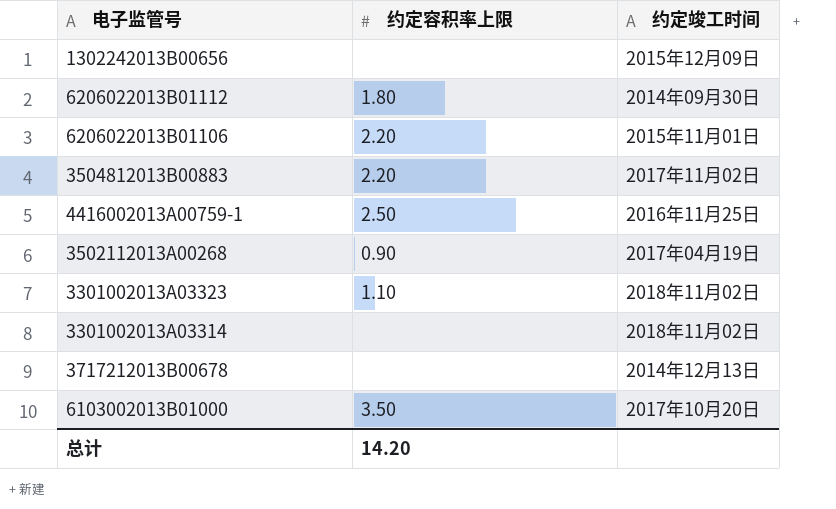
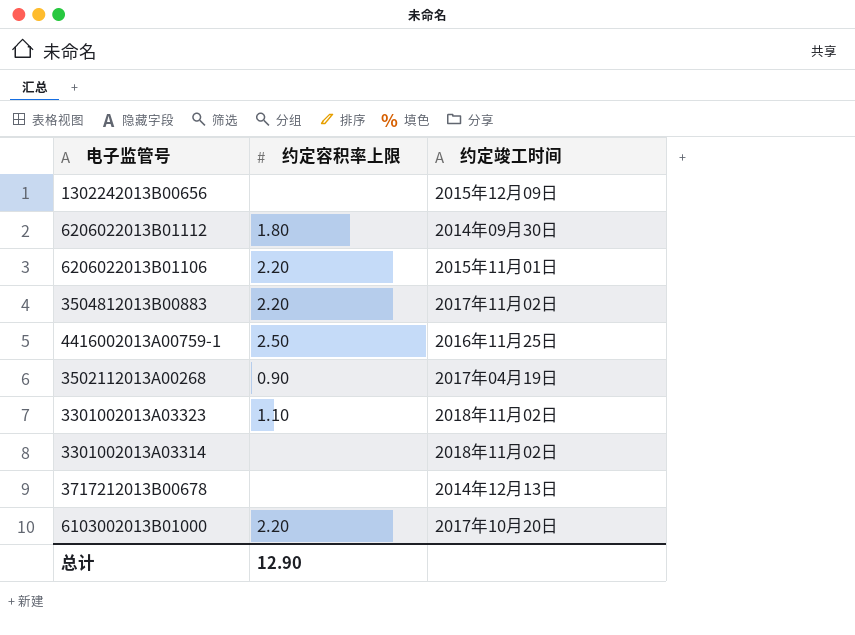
6103002013B01000 | 约定容积率上限: 3.50 -> 2.20
总计 | 约定容积率上限: 14.20 -> 12.90

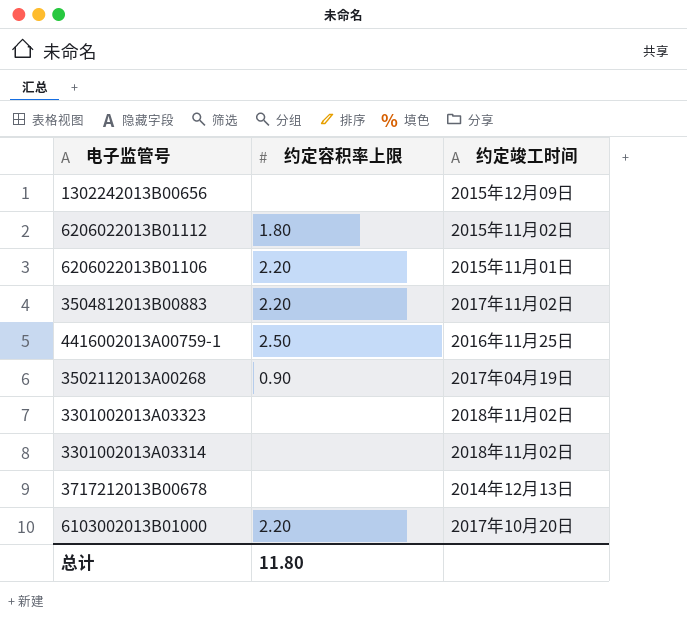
6206022013B01112 | 约定竣工时间: 2014年09月30日 -> 2015年11月02日
3301002013A03323 | 约定容积率上限: 1.10 -> none
总计 | 约定容积率上限: 12.90 -> 11.80

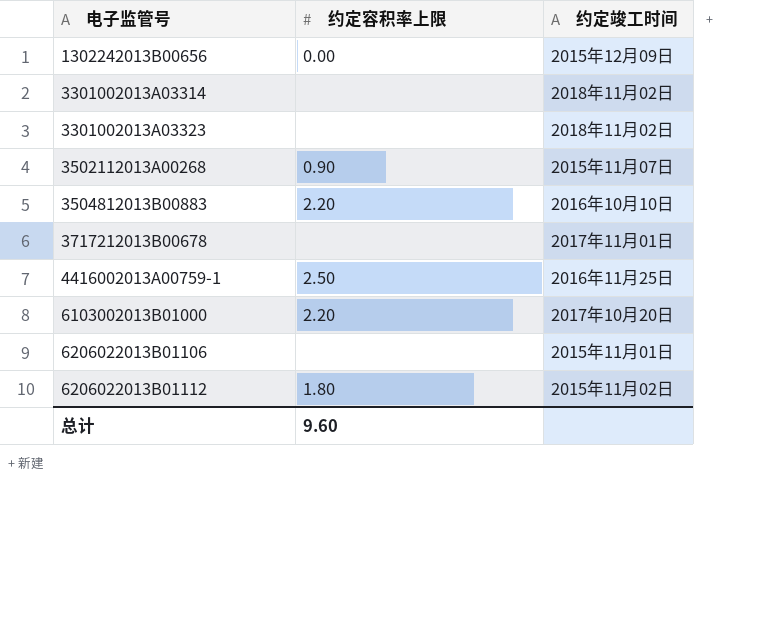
row order: none -> 电子监管号 ascending
1302242013B00656 | 约定容积率上限: none -> 0.00
3502112013A00268 | 约定竣工时间: 2017年04月19日 -> 2015年11月07日
3504812013B00883 | 约定竣工时间: 2017年11月02日 -> 2016年10月10日
3717212013B00678 | 约定竣工时间: 2014年12月13日 -> 2017年11月01日
6206022013B01106 | 约定容积率上限: 2.20 -> none
总计 | 约定容积率上限: 11.80 -> 9.60

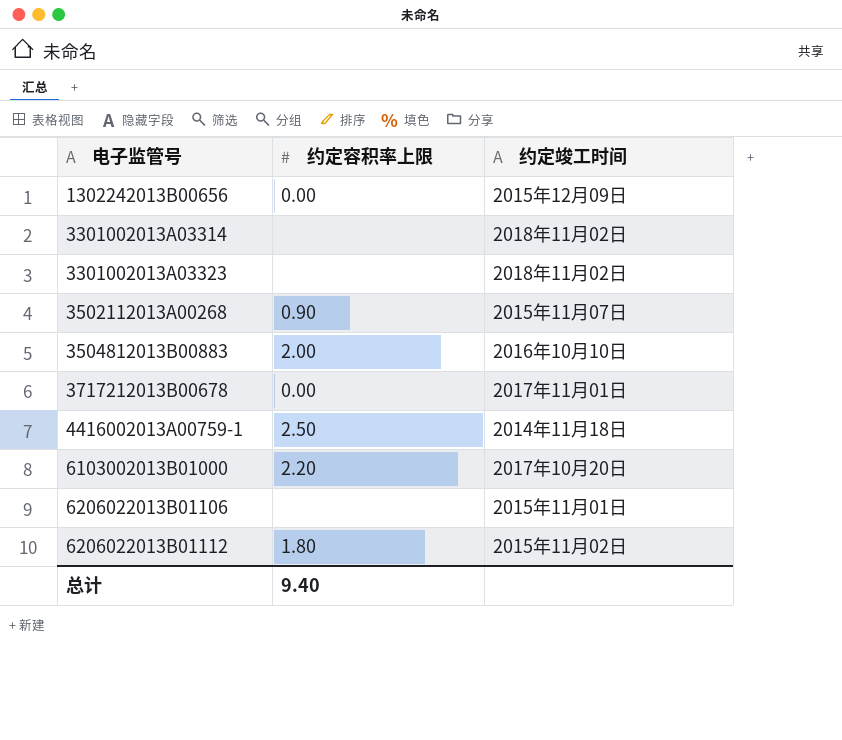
3504812013B00883 | 约定容积率上限: 2.20 -> 2.00
3717212013B00678 | 约定容积率上限: none -> 0.00
4416002013A00759-1 | 约定竣工时间: 2016年11月25日 -> 2014年11月18日
总计 | 约定容积率上限: 9.60 -> 9.40

